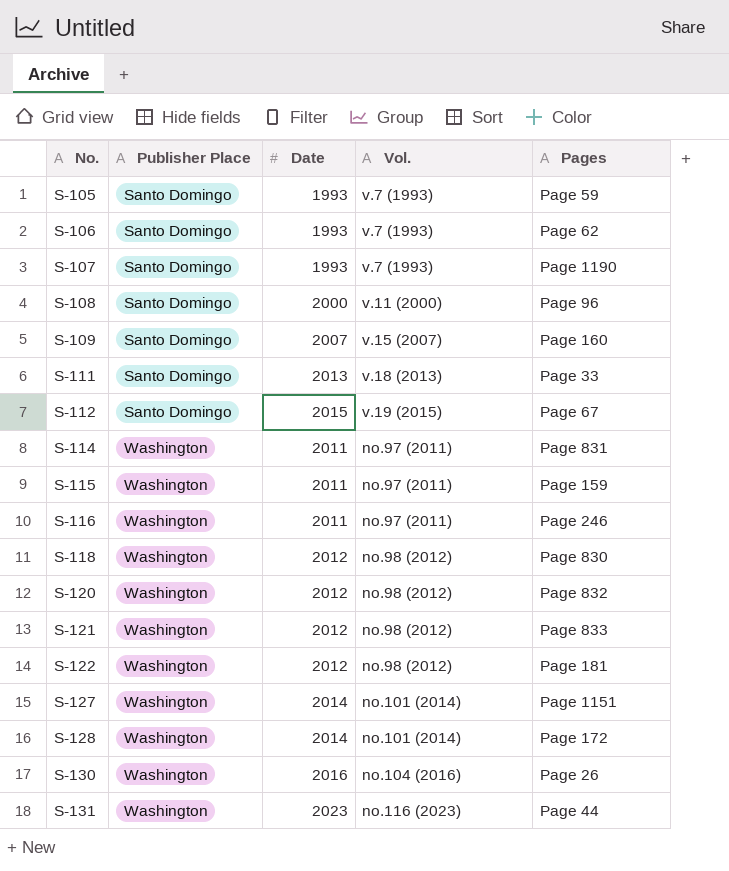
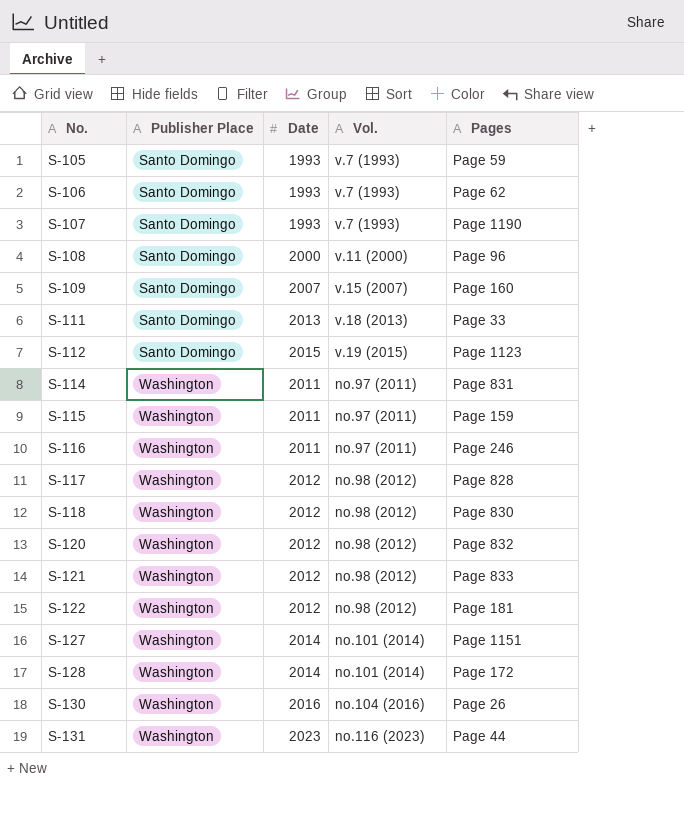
S-112 | Pages: Page 67 -> Page 1123
row S-117: none -> Washington | 2012 | no.98 (2012) | Page 828

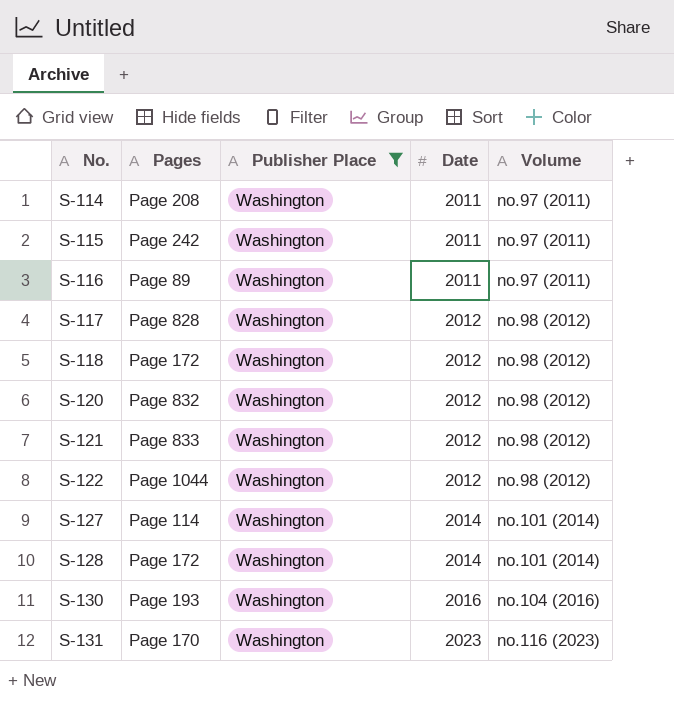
filter: none -> Publisher Place = Washington
column Pages | position: 5 -> 2
column name: Vol. -> Volume
S-114 | Pages: Page 831 -> Page 208
S-115 | Pages: Page 159 -> Page 242
S-116 | Pages: Page 246 -> Page 89
S-118 | Pages: Page 830 -> Page 172
S-122 | Pages: Page 181 -> Page 1044
S-127 | Pages: Page 1151 -> Page 114
S-130 | Pages: Page 26 -> Page 193
S-131 | Pages: Page 44 -> Page 170

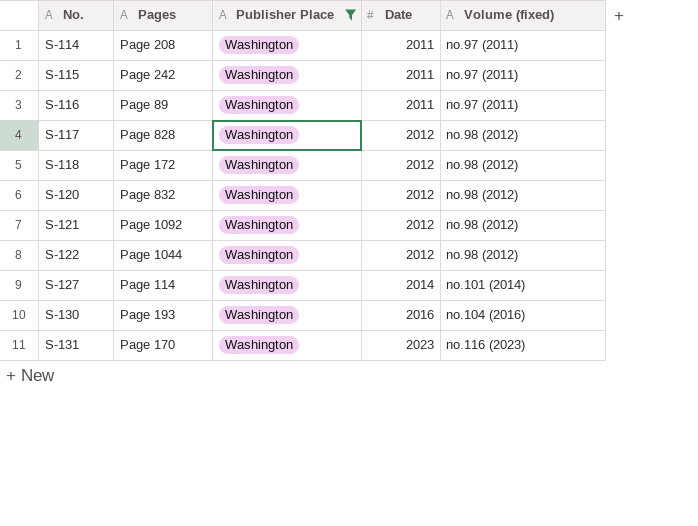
column name: Volume -> Volume (fixed)
row S-128: Page 172 | Washington | 2014 | no.101 (2014) -> none
S-121 | Pages: Page 833 -> Page 1092

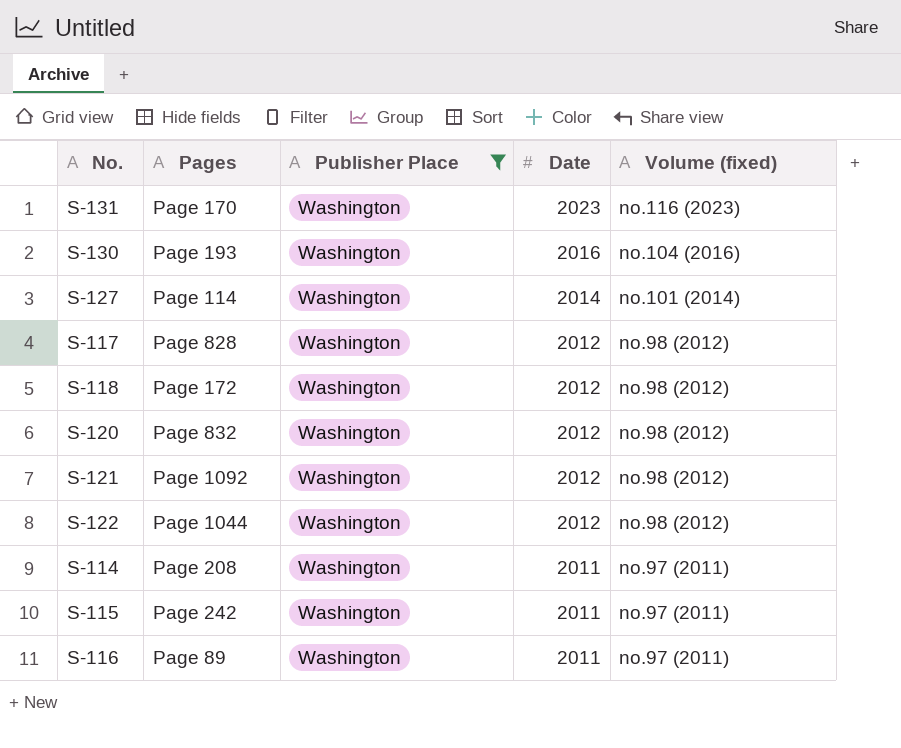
row order: No. ascending -> Date descending

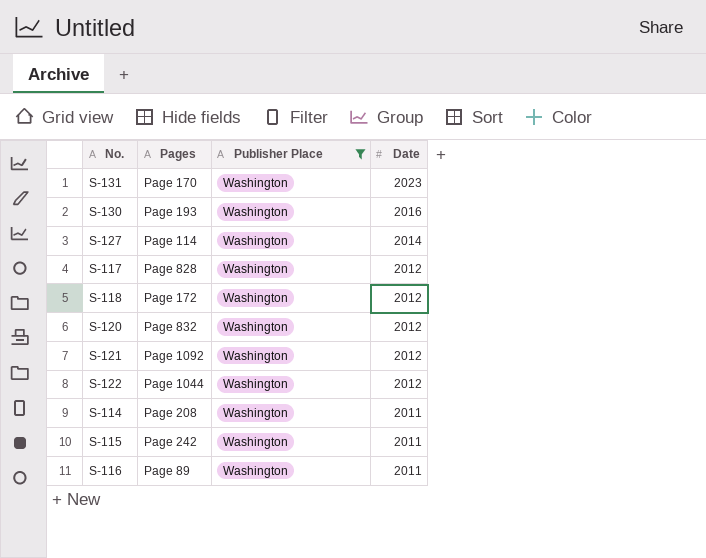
column Volume (fixed) | position: 5 -> none

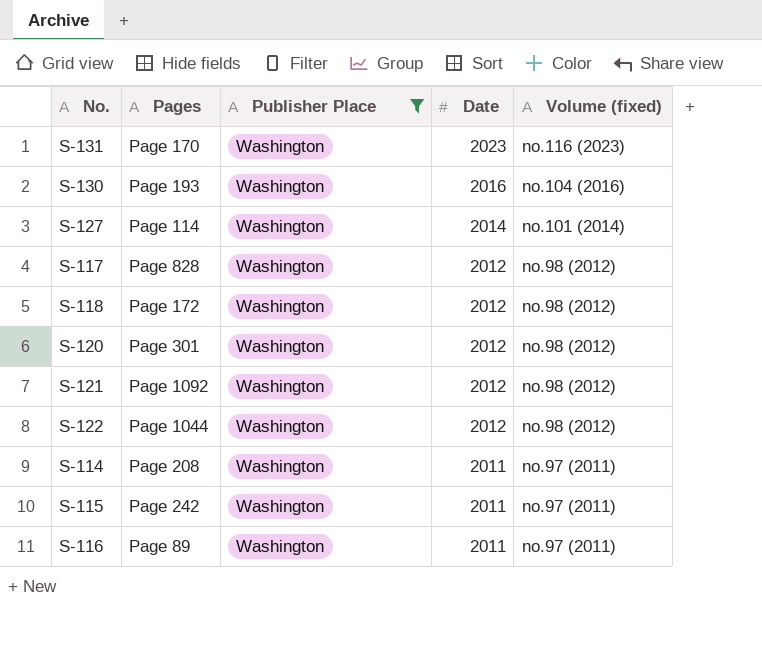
column Volume (fixed) | position: none -> 5
S-120 | Pages: Page 832 -> Page 301

